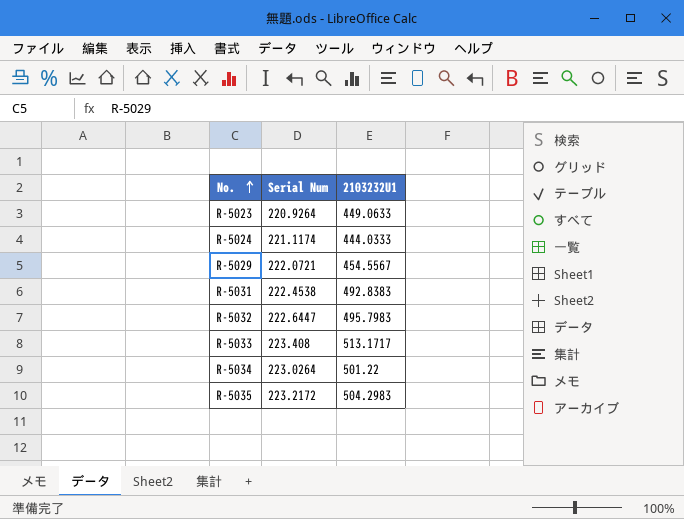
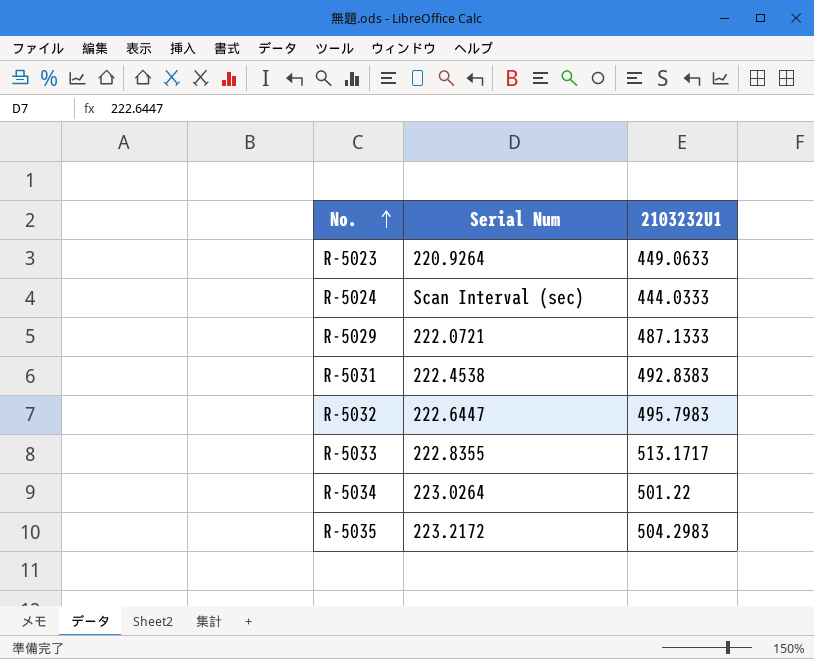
R-5024 | Serial Num: 221.1174 -> Scan Interval (sec)
R-5029 | 2103232U1: 454.5567 -> 487.1333
R-5033 | Serial Num: 223.408 -> 222.8355

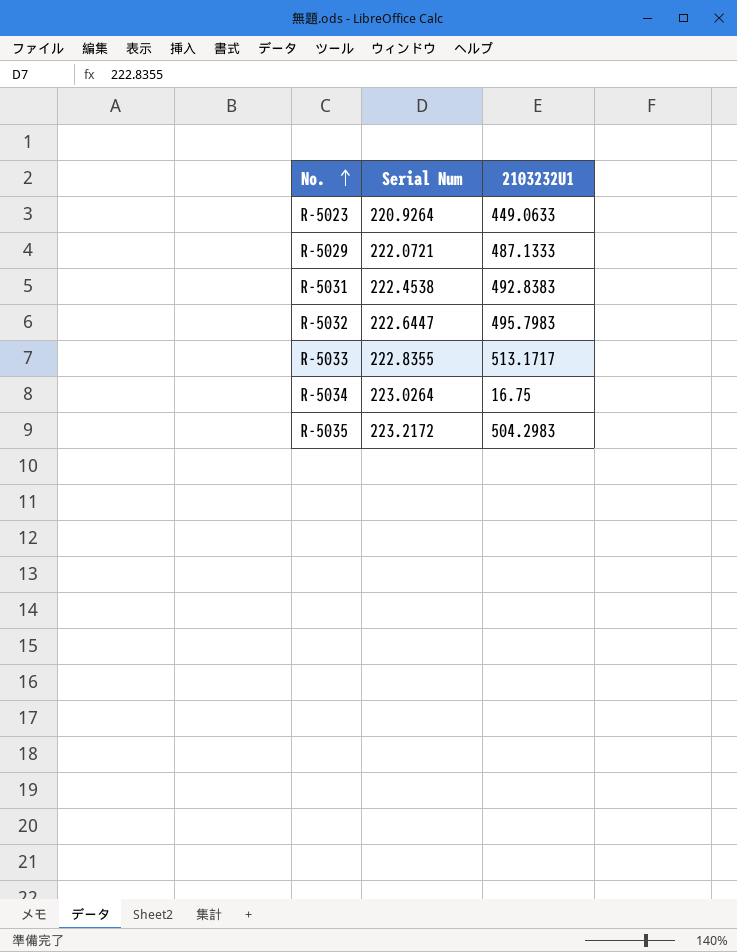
row R-5024: Scan Interval (sec) | 444.0333 -> none
R-5034 | 2103232U1: 501.22 -> 16.75

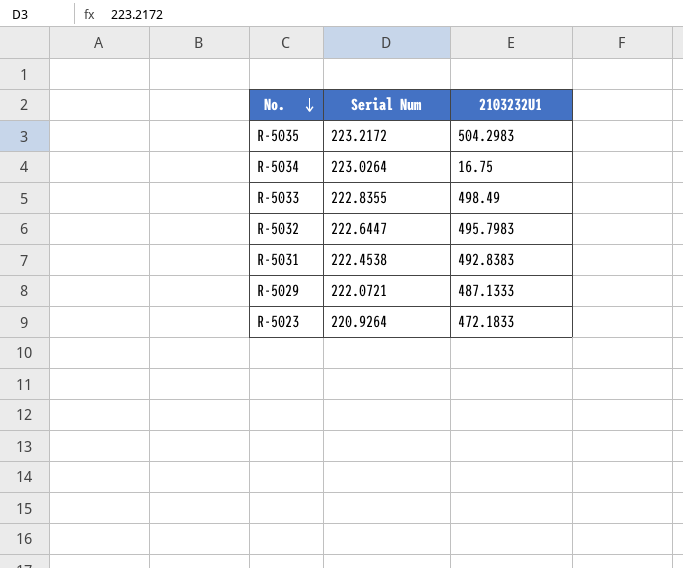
row order: No. ascending -> No. descending
R-5033 | 2103232U1: 513.1717 -> 498.49
R-5023 | 2103232U1: 449.0633 -> 472.1833

